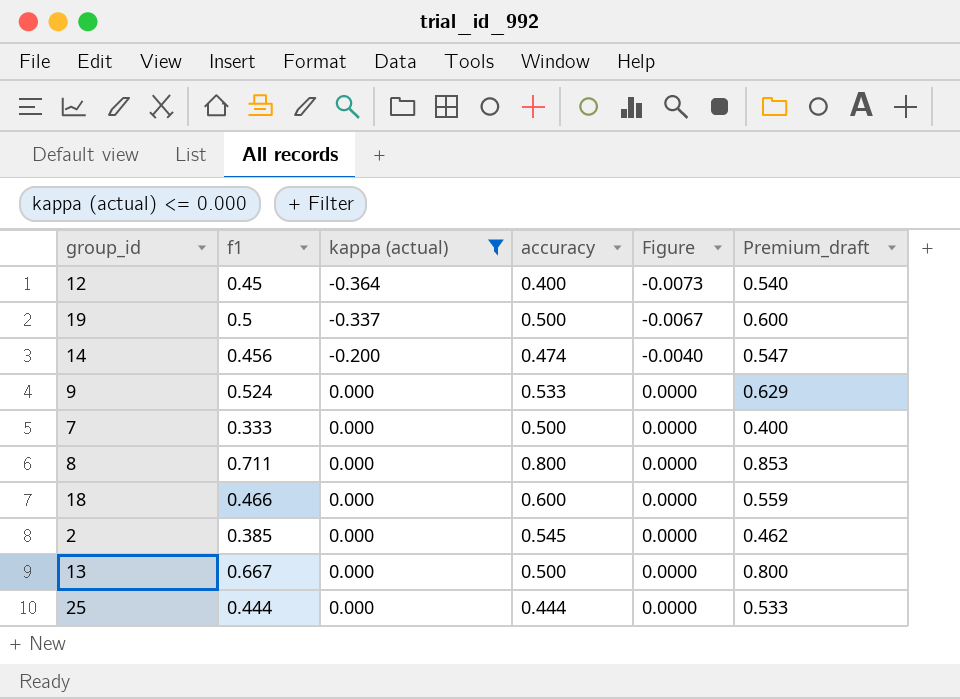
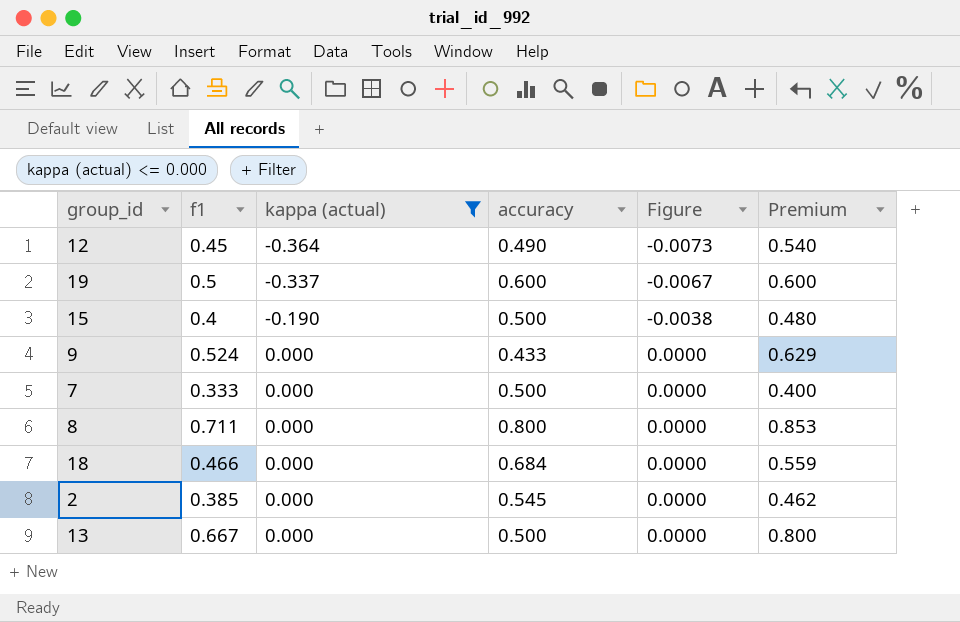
column name: Premium_draft -> Premium
row 14: 0.456 | -0.200 | 0.474 | -0.0040 | 0.547 -> none
row 25: 0.444 | 0.000 | 0.444 | 0.0000 | 0.533 -> none
12 | accuracy: 0.400 -> 0.490
19 | accuracy: 0.500 -> 0.600
row 15: none -> 0.4 | -0.190 | 0.500 | -0.0038 | 0.480
9 | accuracy: 0.533 -> 0.433
18 | accuracy: 0.600 -> 0.684

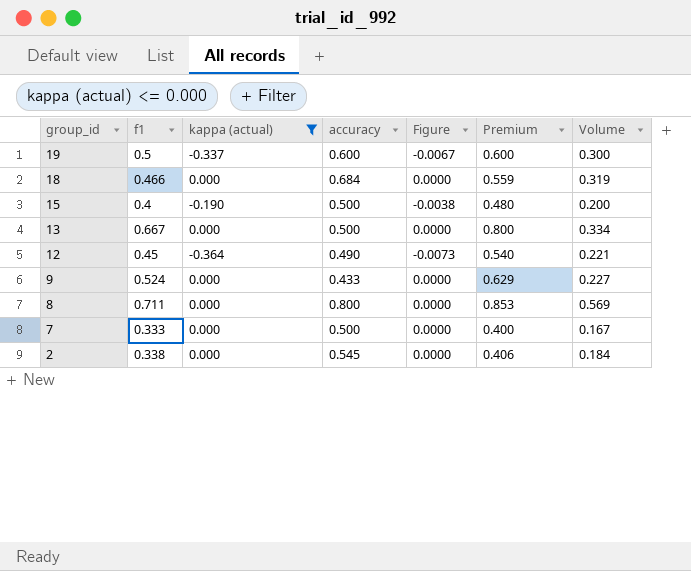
row order: kappa (actual) ascending -> group_id descending
column Volume | formula: none -> [f1] * [accuracy]
2 | f1: 0.385 -> 0.338
2 | Premium: 0.462 -> 0.406

